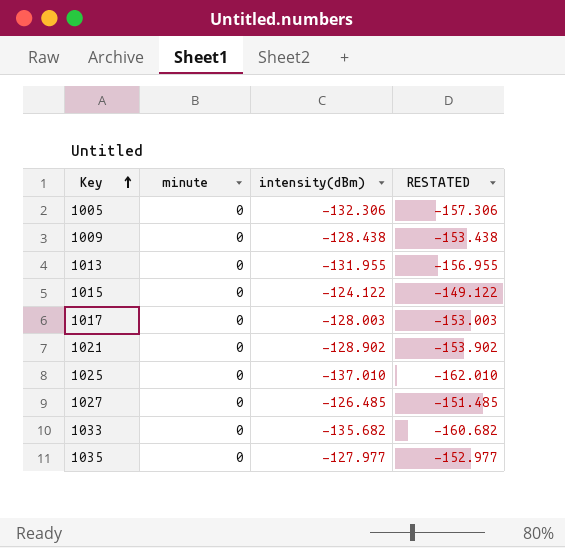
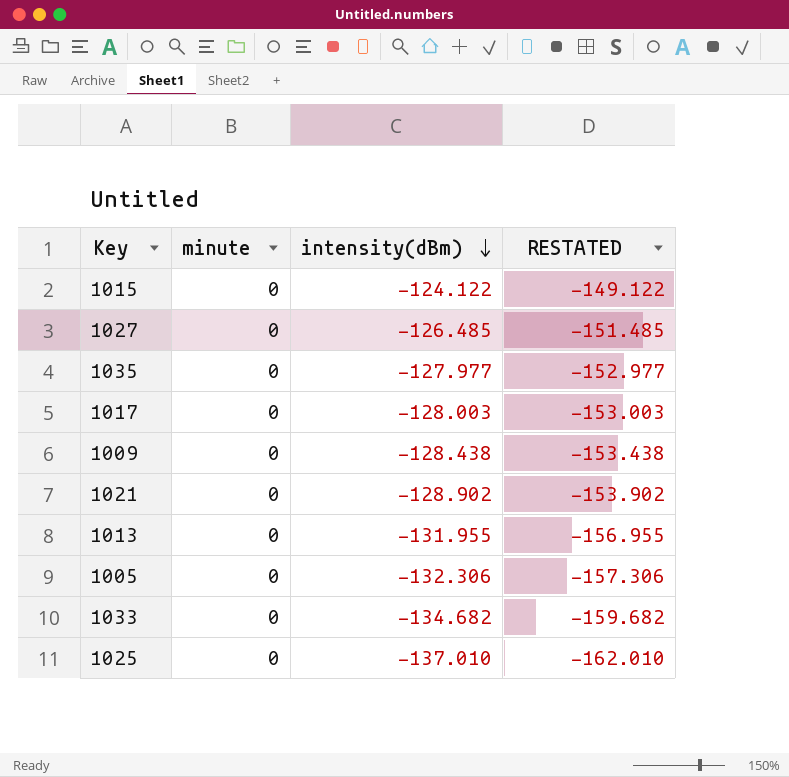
row order: Key ascending -> intensity(dBm) descending
1033 | intensity(dBm): -135.682 -> -134.682
1033 | RESTATED: -160.682 -> -159.682

